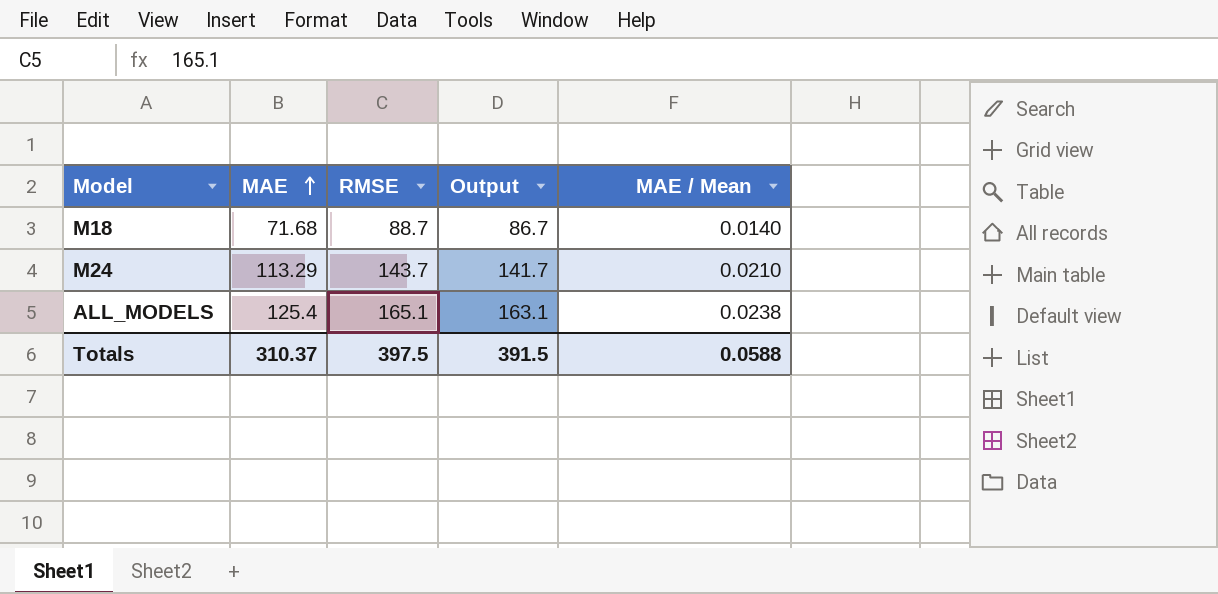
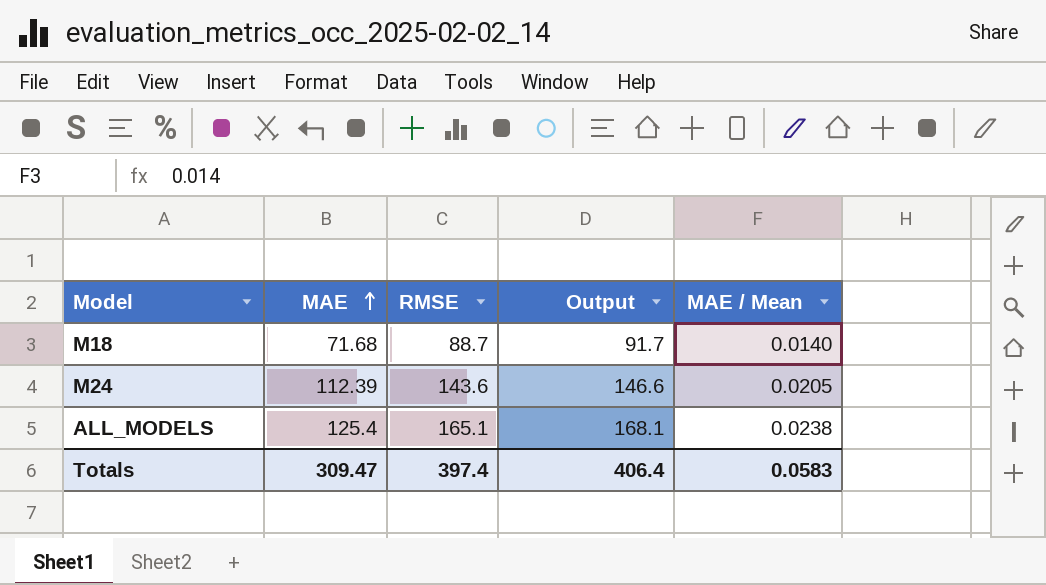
column Output | formula: [RMSE] - 2 -> [RMSE] + 3
M24 | MAE: 113.29 -> 112.39
M24 | RMSE: 143.7 -> 143.6
M24 | MAE / Mean: 0.0210 -> 0.0205
Totals | MAE: 310.37 -> 309.47
Totals | RMSE: 397.5 -> 397.4
Totals | Output: 391.5 -> 406.4
Totals | MAE / Mean: 0.0588 -> 0.0583

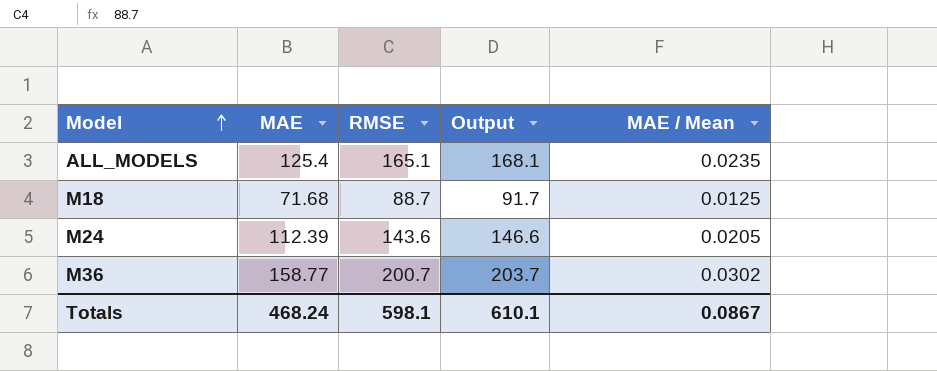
row order: MAE ascending -> Model ascending
ALL_MODELS | MAE / Mean: 0.0238 -> 0.0235
M18 | MAE / Mean: 0.0140 -> 0.0125
row M36: none -> 158.77 | 200.7 | 203.7 | 0.0302
Totals | MAE: 309.47 -> 468.24
Totals | RMSE: 397.4 -> 598.1
Totals | Output: 406.4 -> 610.1
Totals | MAE / Mean: 0.0583 -> 0.0867

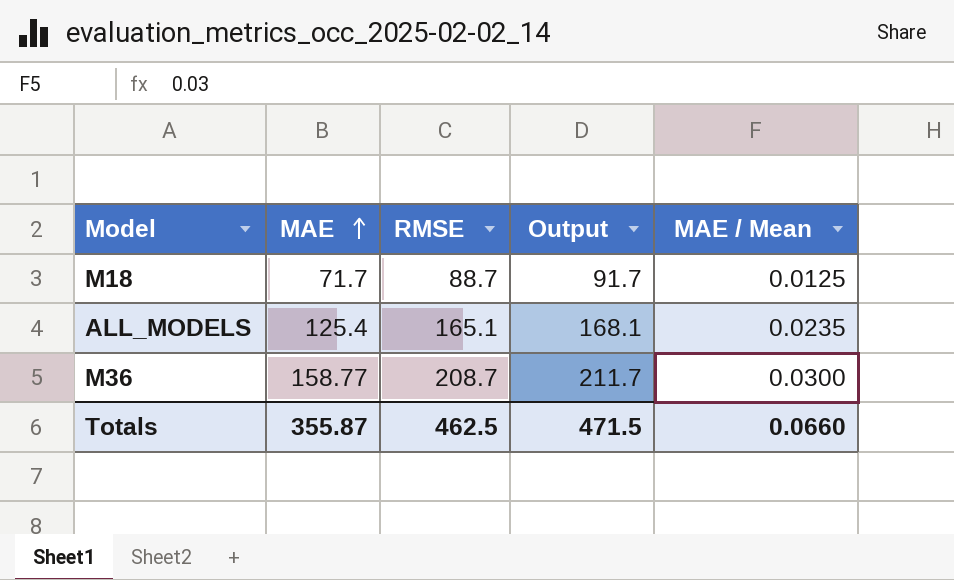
row order: Model ascending -> MAE ascending
row M24: 112.39 | 143.6 | 146.6 | 0.0205 -> none
M18 | MAE: 71.68 -> 71.7
M36 | RMSE: 200.7 -> 208.7
M36 | Output: 203.7 -> 211.7
M36 | MAE / Mean: 0.0302 -> 0.0300
Totals | MAE: 468.24 -> 355.87
Totals | RMSE: 598.1 -> 462.5
Totals | Output: 610.1 -> 471.5
Totals | MAE / Mean: 0.0867 -> 0.0660

